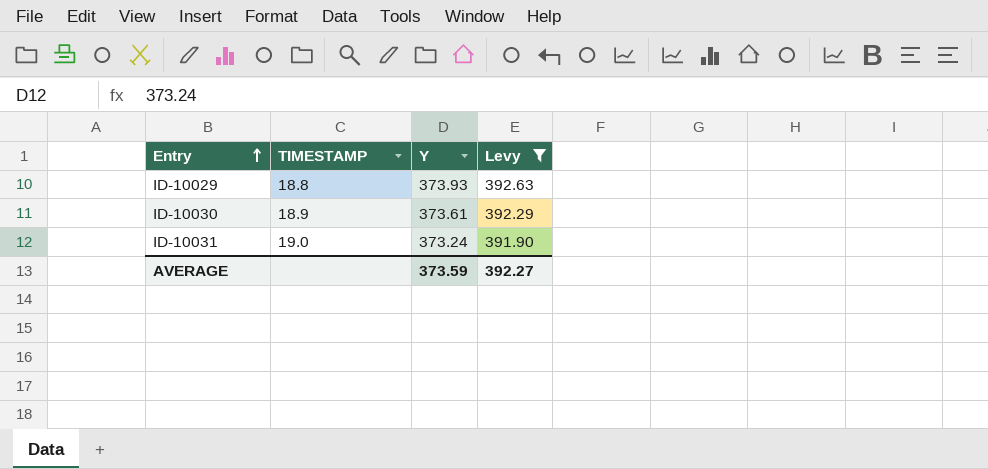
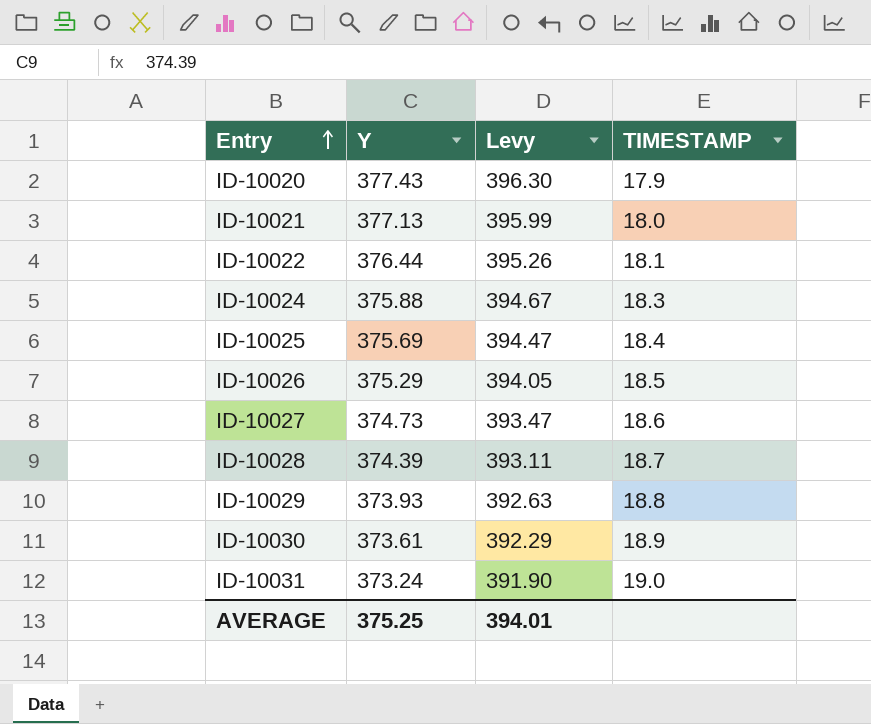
filter: Levy <= 392.63 -> none
column TIMESTAMP | position: 2 -> 4
AVERAGE | Y: 373.59 -> 375.25
AVERAGE | Levy: 392.27 -> 394.01

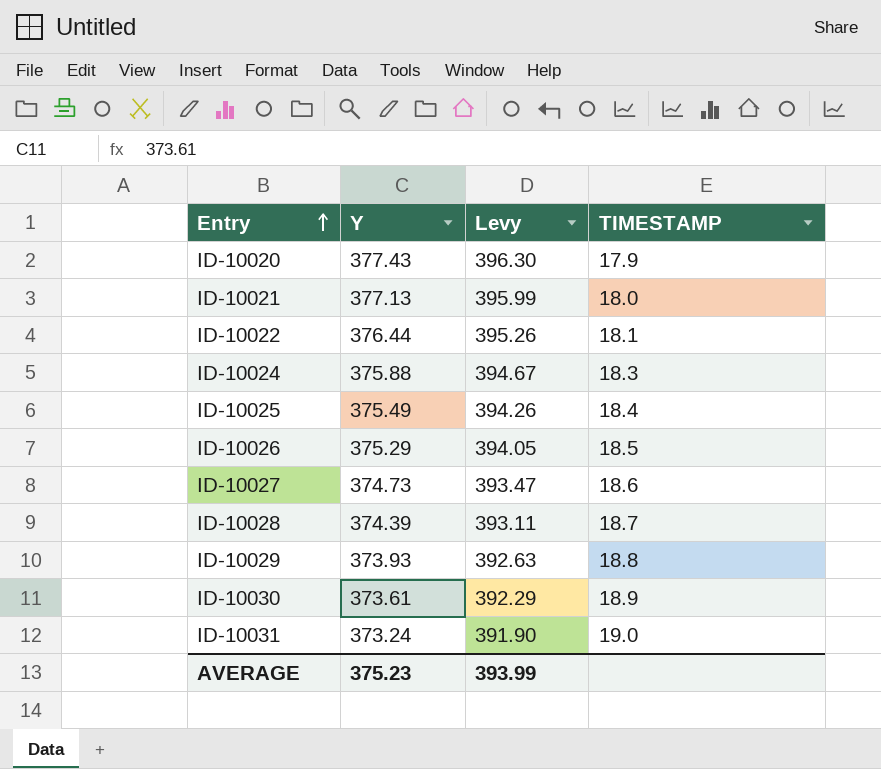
ID-10025 | Y: 375.69 -> 375.49
ID-10025 | Levy: 394.47 -> 394.26
AVERAGE | Y: 375.25 -> 375.23
AVERAGE | Levy: 394.01 -> 393.99

